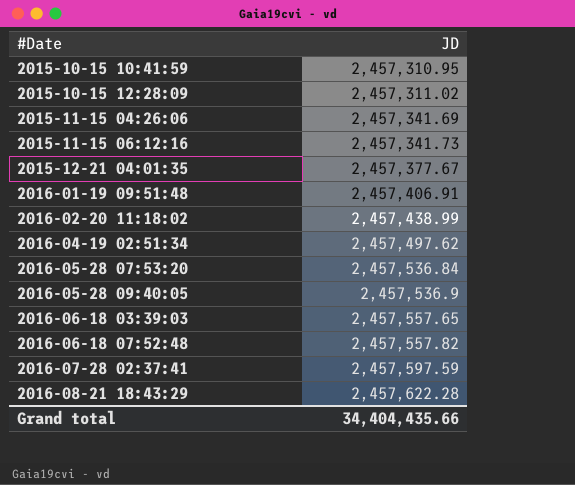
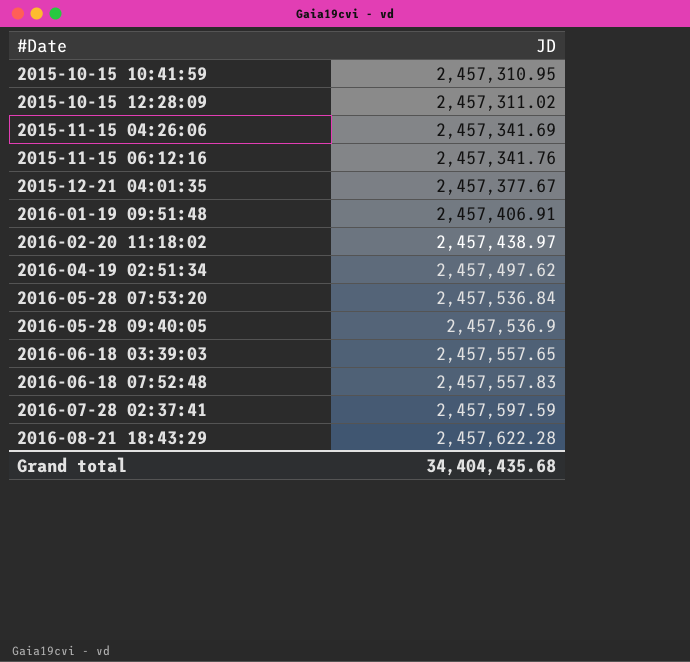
2015-11-15 06:12:16 | JD: 2,457,341.73 -> 2,457,341.76
2016-02-20 11:18:02 | JD: 2,457,438.99 -> 2,457,438.97
2016-06-18 07:52:48 | JD: 2,457,557.82 -> 2,457,557.83
Grand total | JD: 34,404,435.66 -> 34,404,435.68

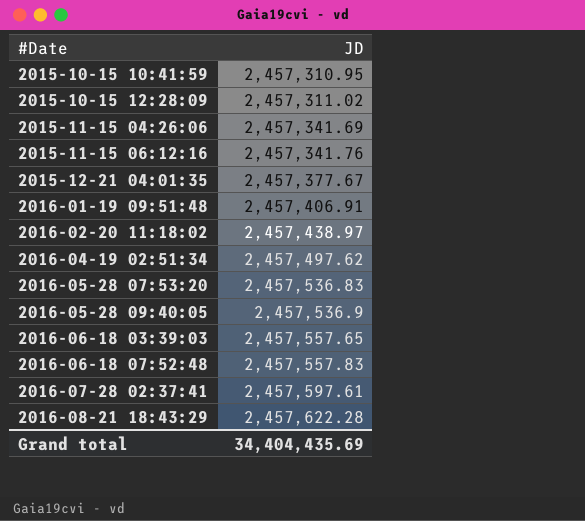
2016-05-28 07:53:20 | JD: 2,457,536.84 -> 2,457,536.83
2016-07-28 02:37:41 | JD: 2,457,597.59 -> 2,457,597.61
Grand total | JD: 34,404,435.68 -> 34,404,435.69

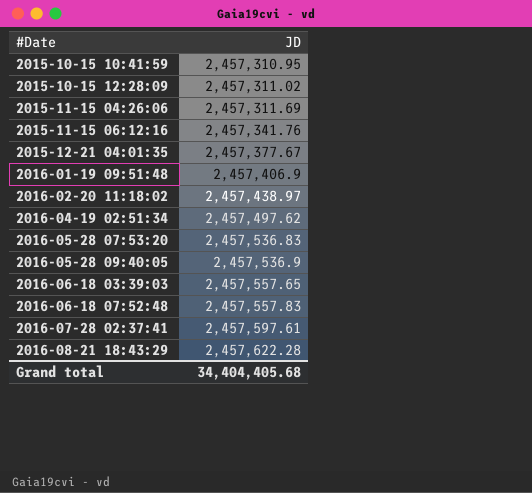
2015-11-15 04:26:06 | JD: 2,457,341.69 -> 2,457,311.69
2016-01-19 09:51:48 | JD: 2,457,406.91 -> 2,457,406.9
Grand total | JD: 34,404,435.69 -> 34,404,405.68

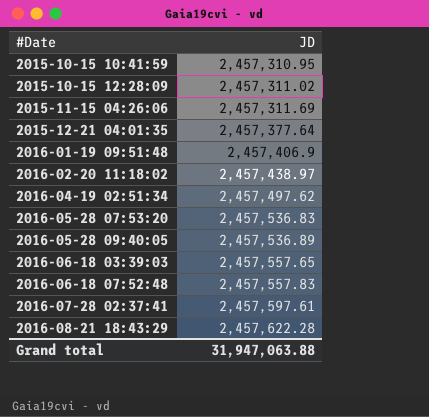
row 2015-11-15 06:12:16: 2,457,341.76 -> none
2015-12-21 04:01:35 | JD: 2,457,377.67 -> 2,457,377.64
2016-05-28 09:40:05 | JD: 2,457,536.9 -> 2,457,536.89
Grand total | JD: 34,404,405.68 -> 31,947,063.88

